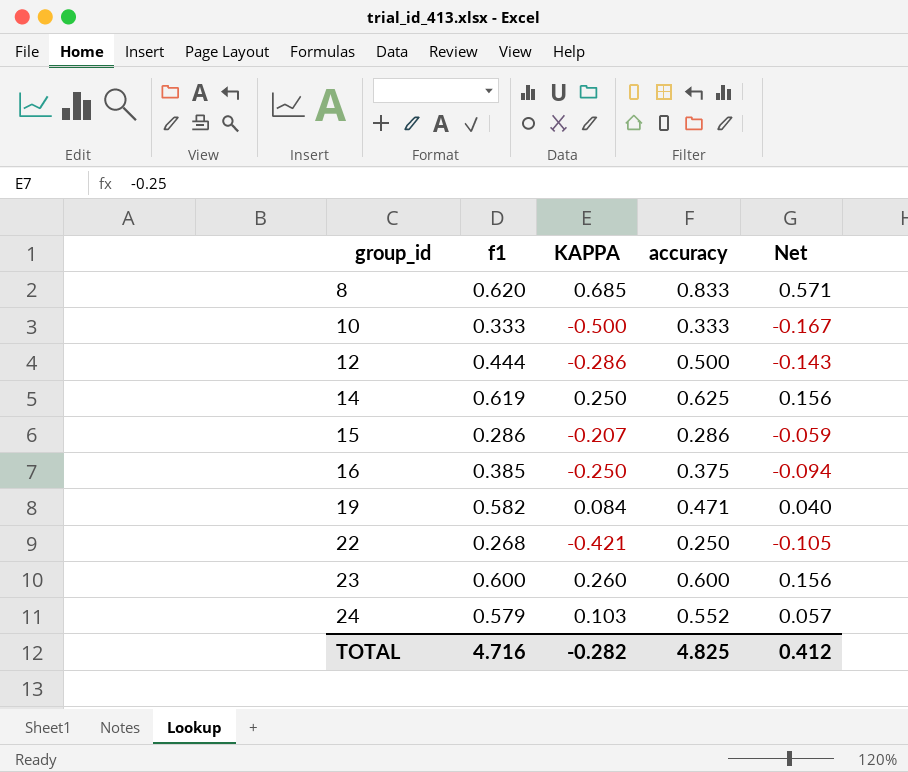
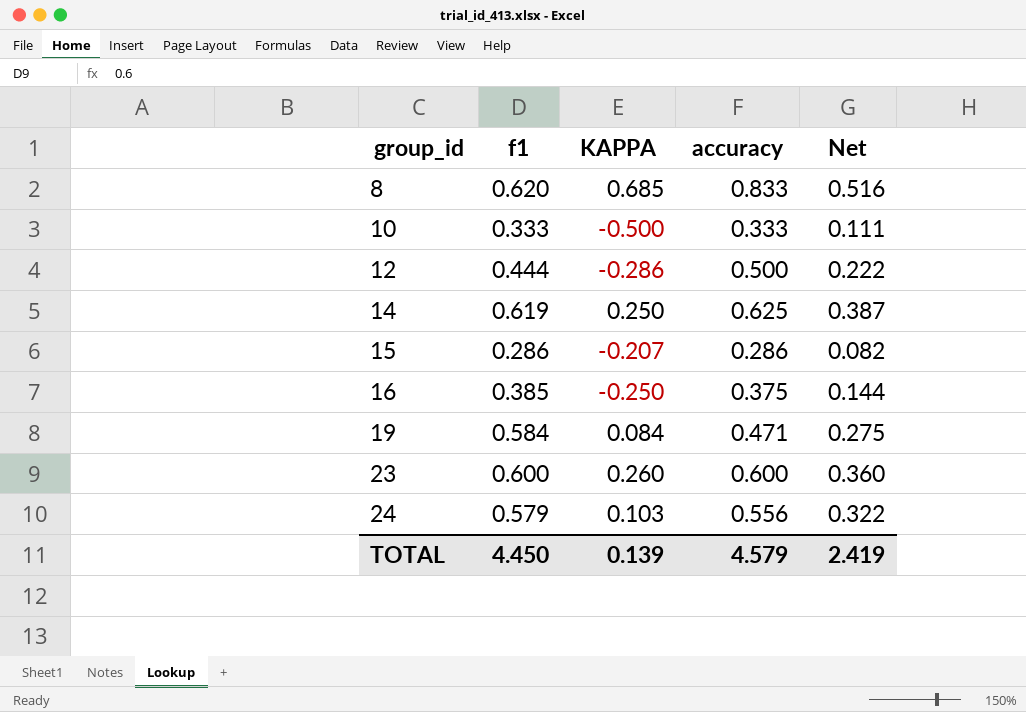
column Net | formula: [KAPPA] * [accuracy] -> [f1] * [accuracy]
row 22: 0.268 | -0.421 | 0.250 | -0.105 -> none
19 | f1: 0.582 -> 0.584
24 | accuracy: 0.552 -> 0.556
TOTAL | f1: 4.716 -> 4.450
TOTAL | KAPPA: -0.282 -> 0.139
TOTAL | accuracy: 4.825 -> 4.579
TOTAL | Net: 0.412 -> 2.419

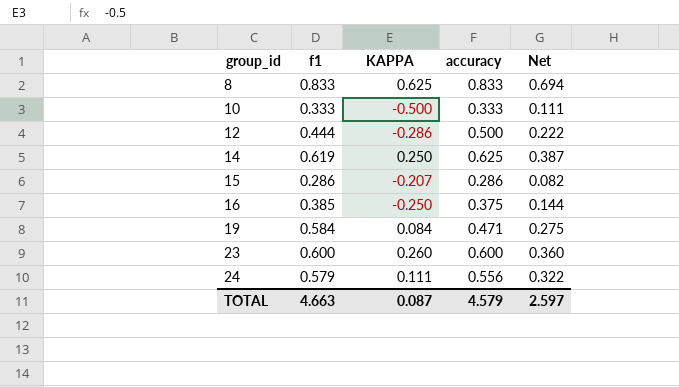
8 | f1: 0.620 -> 0.833
8 | KAPPA: 0.685 -> 0.625
8 | Net: 0.516 -> 0.694
24 | KAPPA: 0.103 -> 0.111
TOTAL | f1: 4.450 -> 4.663
TOTAL | KAPPA: 0.139 -> 0.087
TOTAL | Net: 2.419 -> 2.597

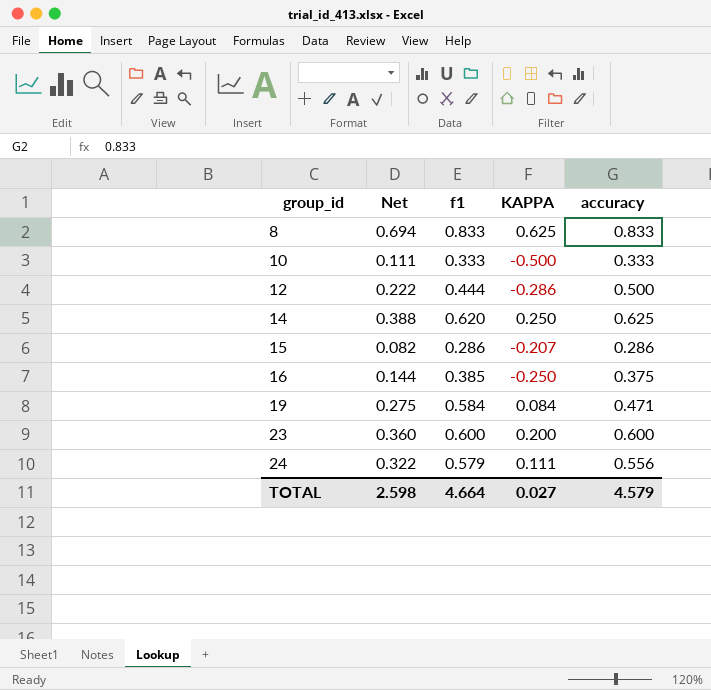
column Net | position: 5 -> 2
14 | Net: 0.387 -> 0.388
14 | f1: 0.619 -> 0.620
23 | KAPPA: 0.260 -> 0.200
TOTAL | Net: 2.597 -> 2.598
TOTAL | f1: 4.663 -> 4.664
TOTAL | KAPPA: 0.087 -> 0.027

